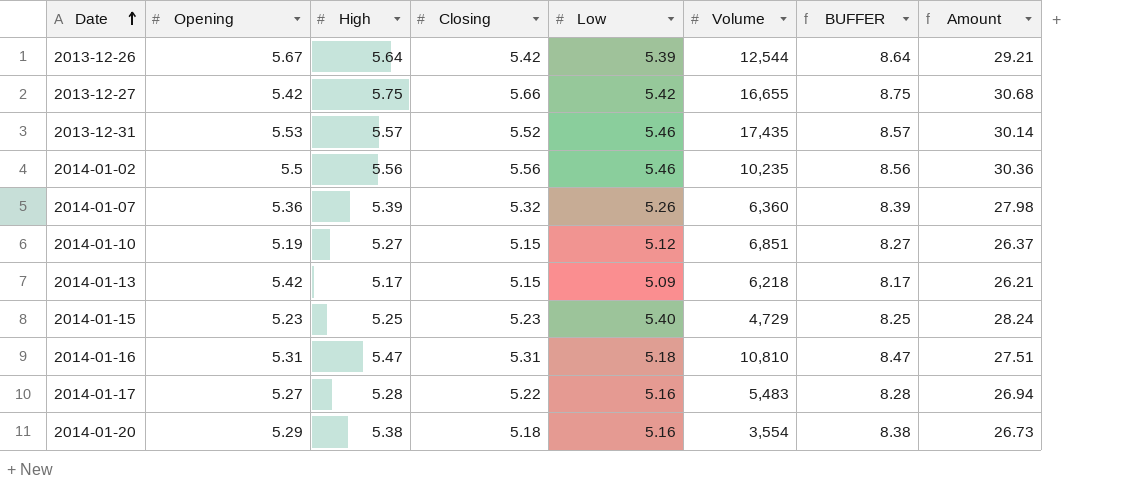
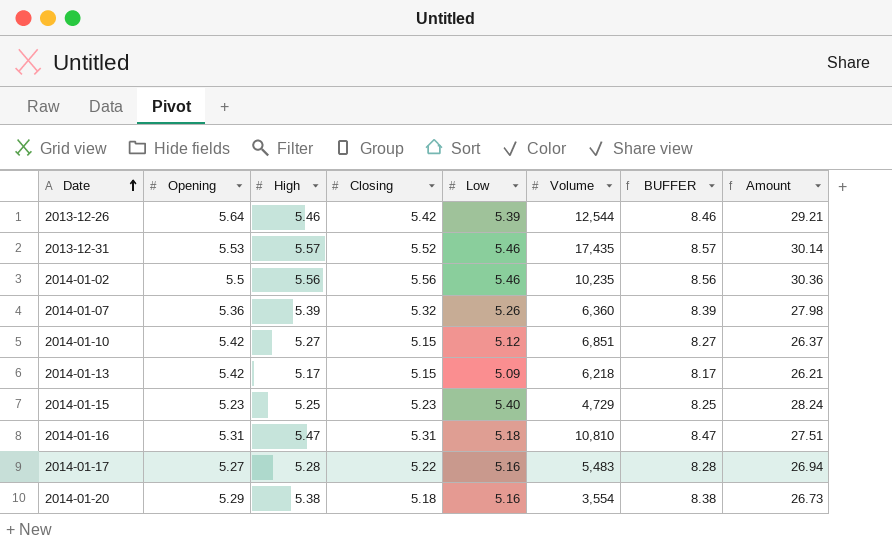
row 2013-12-27: 5.42 | 5.75 | 5.66 | 5.42 | 16,655 | 8.75 | 30.68 -> none
2013-12-26 | Opening: 5.67 -> 5.64
2013-12-26 | High: 5.64 -> 5.46
2013-12-26 | BUFFER: 8.64 -> 8.46
2014-01-10 | Opening: 5.19 -> 5.42

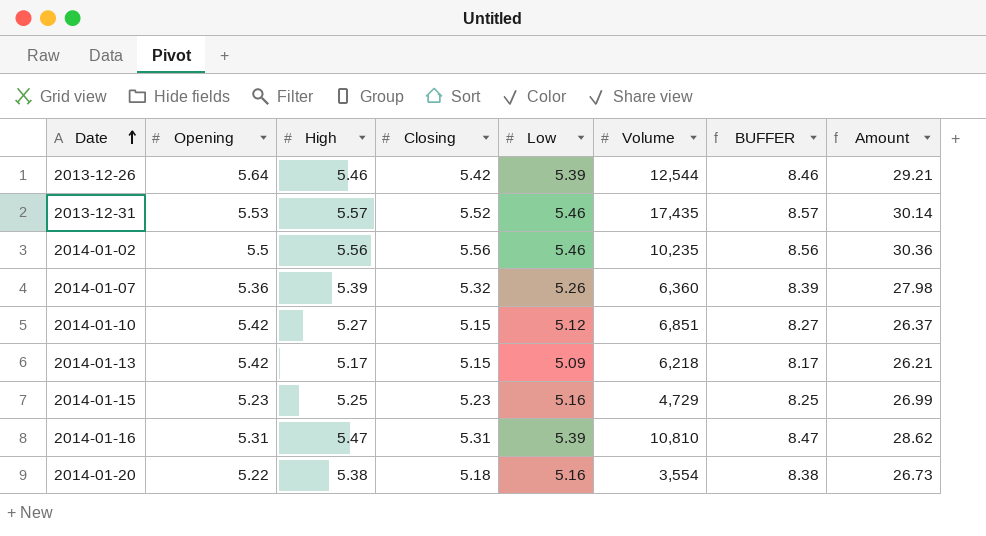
row 2014-01-17: 5.27 | 5.28 | 5.22 | 5.16 | 5,483 | 8.28 | 26.94 -> none
2014-01-15 | Low: 5.40 -> 5.16
2014-01-15 | Amount: 28.24 -> 26.99
2014-01-16 | Low: 5.18 -> 5.39
2014-01-16 | Amount: 27.51 -> 28.62
2014-01-20 | Opening: 5.29 -> 5.22

